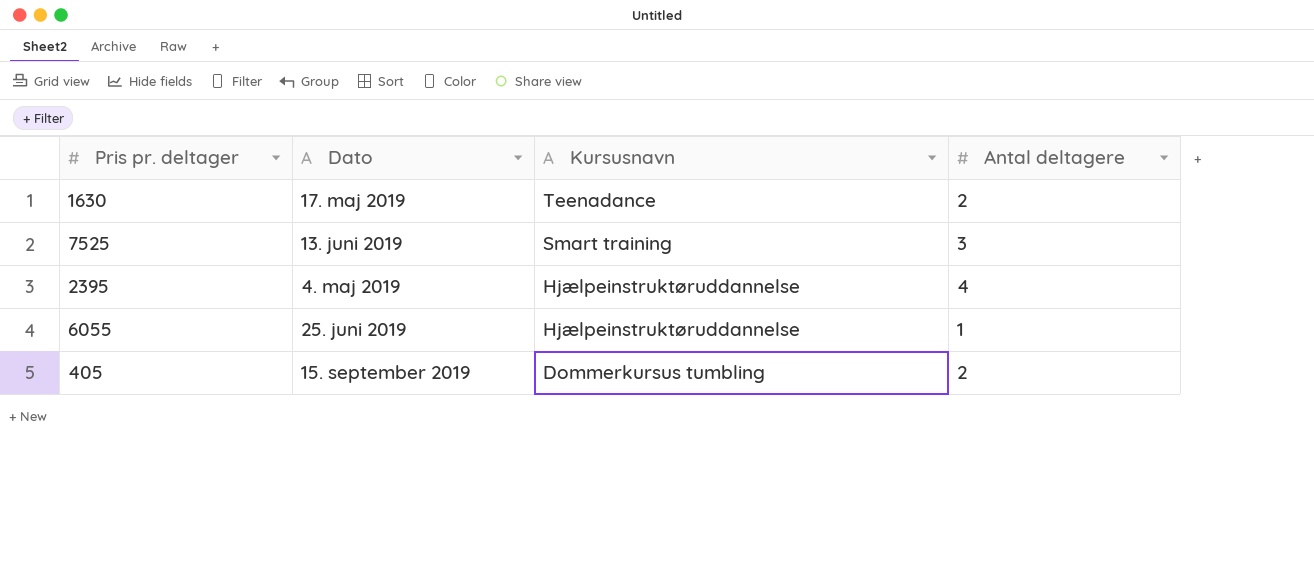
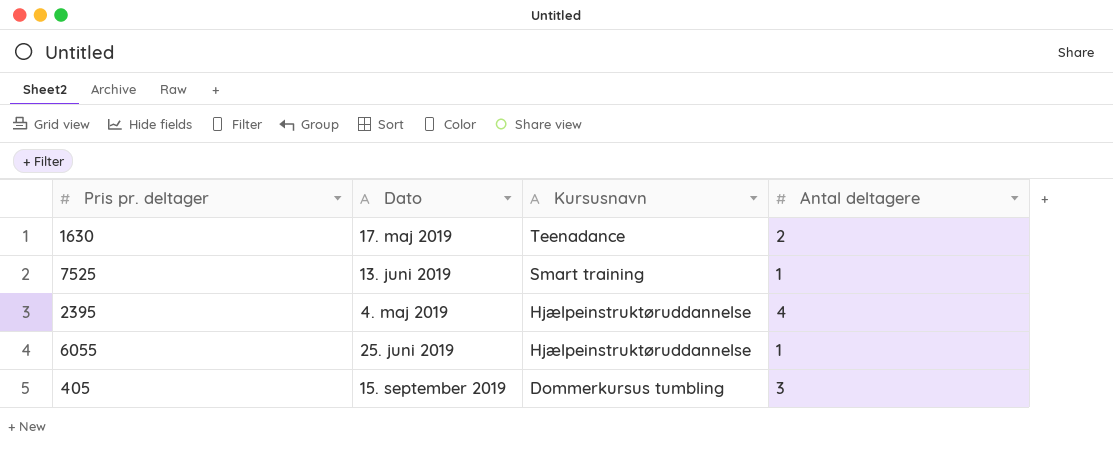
7525 | Antal deltagere: 3 -> 1
405 | Antal deltagere: 2 -> 3

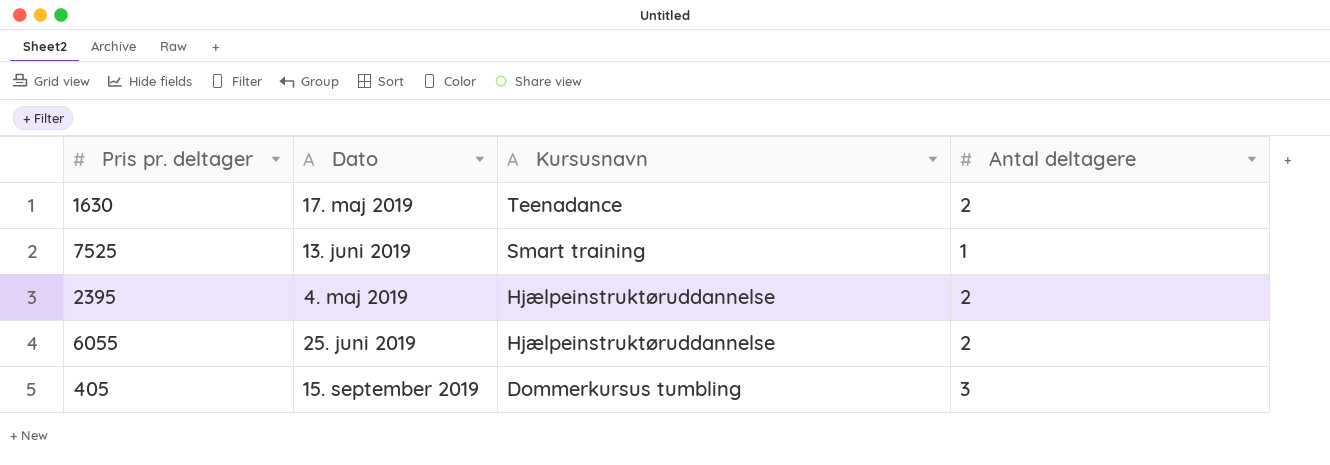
2395 | Antal deltagere: 4 -> 2
6055 | Antal deltagere: 1 -> 2

